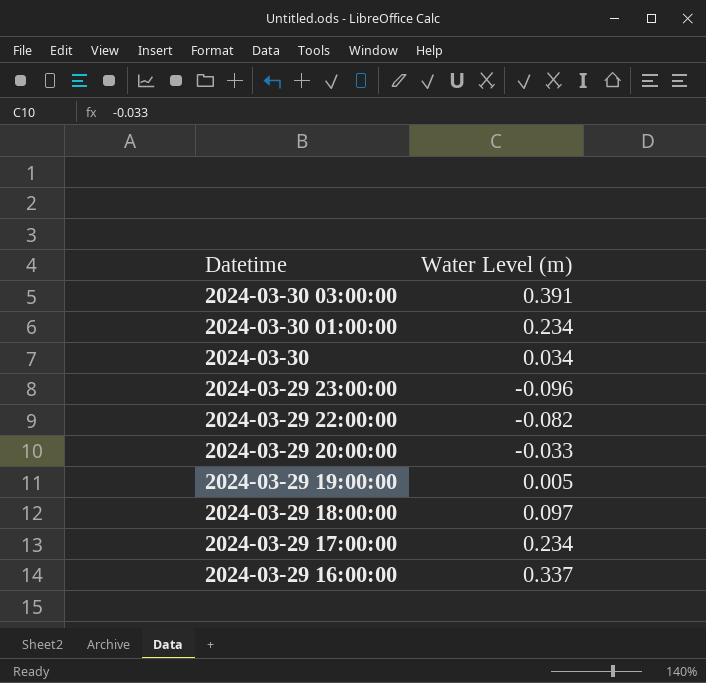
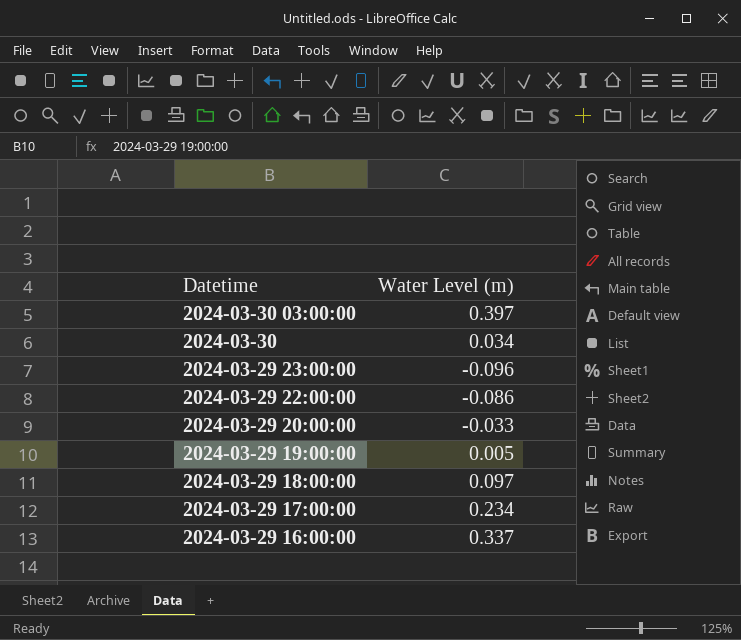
row 2024-03-30 01:00:00: 0.234 -> none
2024-03-30 03:00:00 | Water Level (m): 0.391 -> 0.397
2024-03-29 22:00:00 | Water Level (m): -0.082 -> -0.086

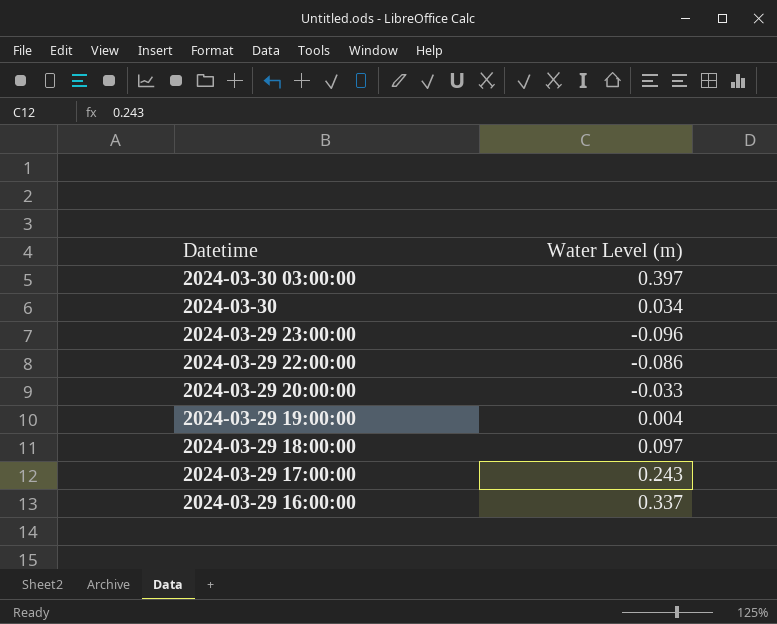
2024-03-29 19:00:00 | Water Level (m): 0.005 -> 0.004
2024-03-29 17:00:00 | Water Level (m): 0.234 -> 0.243

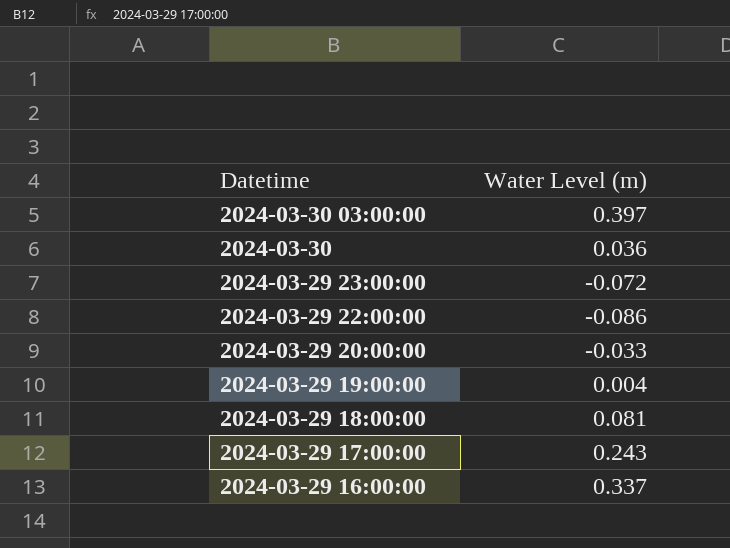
2024-03-30 | Water Level (m): 0.034 -> 0.036
2024-03-29 23:00:00 | Water Level (m): -0.096 -> -0.072
2024-03-29 18:00:00 | Water Level (m): 0.097 -> 0.081

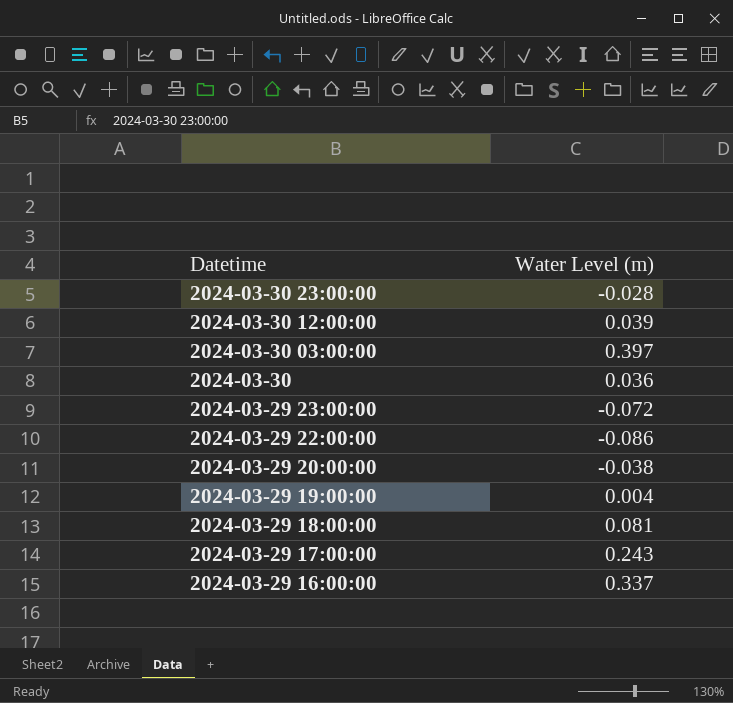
row 2024-03-30 23:00:00: none -> -0.028
row 2024-03-30 12:00:00: none -> 0.039
2024-03-29 20:00:00 | Water Level (m): -0.033 -> -0.038

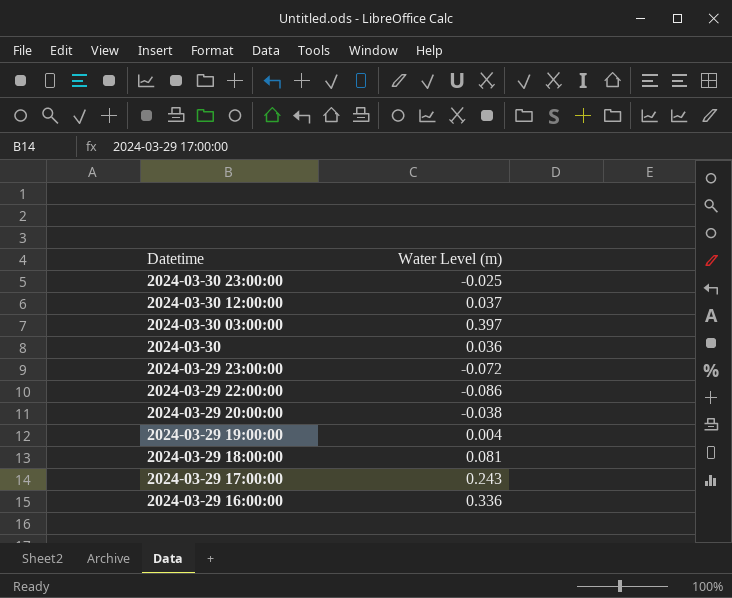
2024-03-30 23:00:00 | Water Level (m): -0.028 -> -0.025
2024-03-30 12:00:00 | Water Level (m): 0.039 -> 0.037
2024-03-29 16:00:00 | Water Level (m): 0.337 -> 0.336

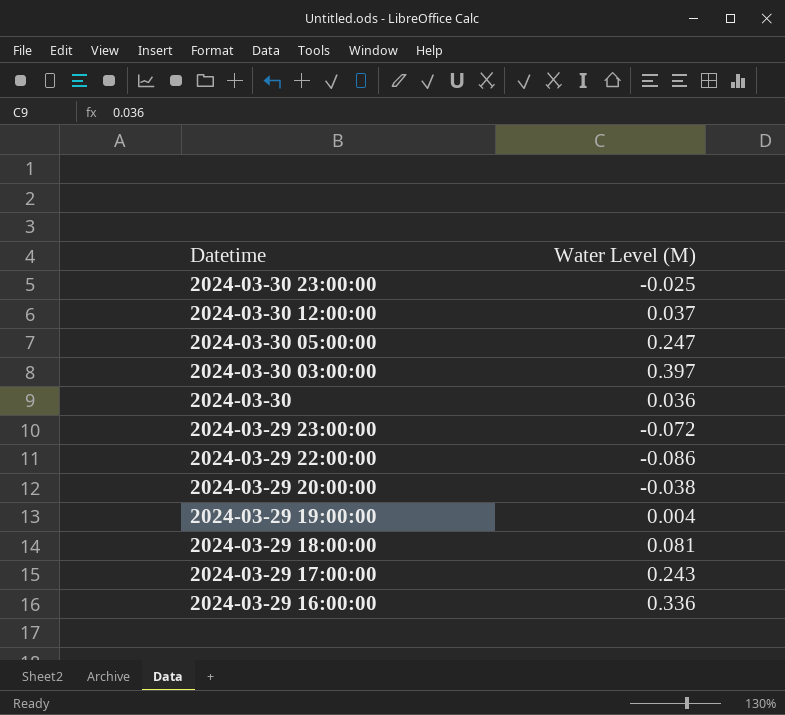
column name: Water Level (m) -> Water Level (M)
row 2024-03-30 05:00:00: none -> 0.247

